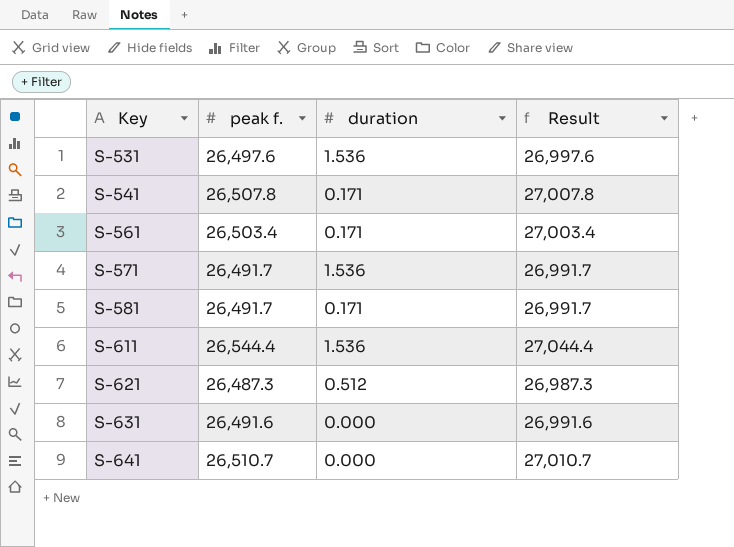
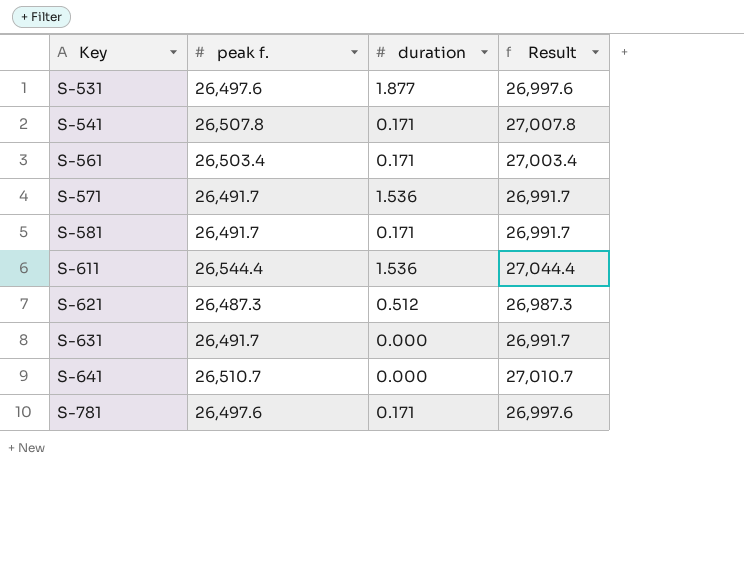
S-531 | duration: 1.536 -> 1.877
S-631 | peak f.: 26,491.6 -> 26,491.7
S-631 | Result: 26,991.6 -> 26,991.7
row S-781: none -> 26,497.6 | 0.171 | 26,997.6

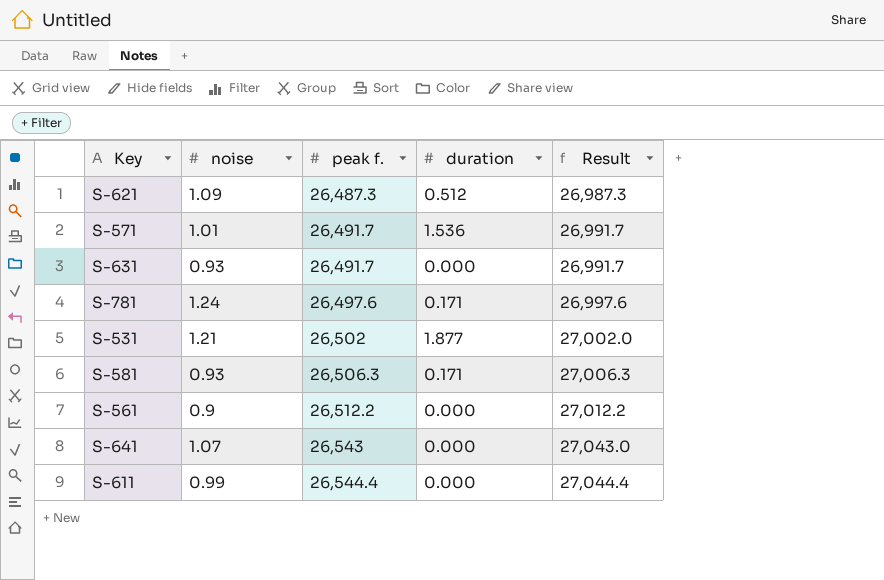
row order: Key ascending -> peak f. ascending
column noise | position: none -> 2
row S-541: 26,507.8 | 0.171 | 27,007.8 -> none
S-531 | peak f.: 26,497.6 -> 26,502
S-531 | Result: 26,997.6 -> 27,002.0
S-581 | peak f.: 26,491.7 -> 26,506.3
S-581 | Result: 26,991.7 -> 27,006.3
S-561 | peak f.: 26,503.4 -> 26,512.2
S-561 | duration: 0.171 -> 0.000
S-561 | Result: 27,003.4 -> 27,012.2
S-641 | peak f.: 26,510.7 -> 26,543
S-641 | Result: 27,010.7 -> 27,043.0
S-611 | duration: 1.536 -> 0.000

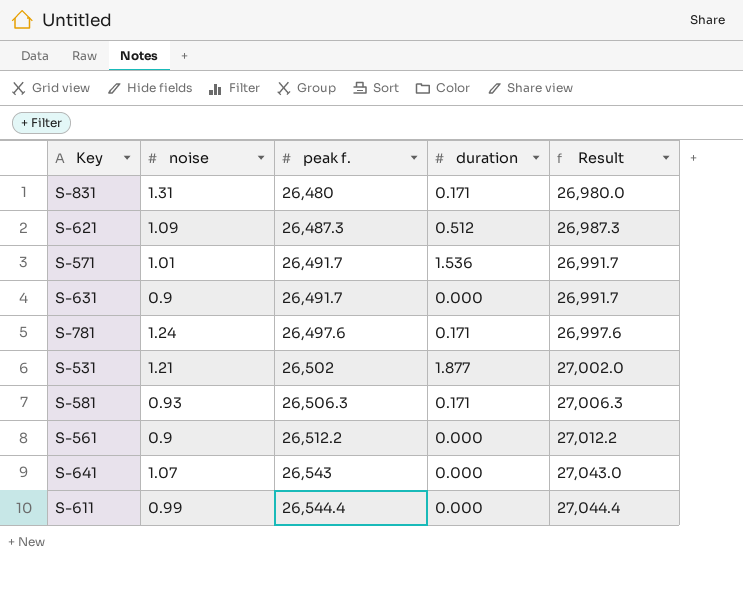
row S-831: none -> 1.31 | 26,480 | 0.171 | 26,980.0
S-631 | noise: 0.93 -> 0.9

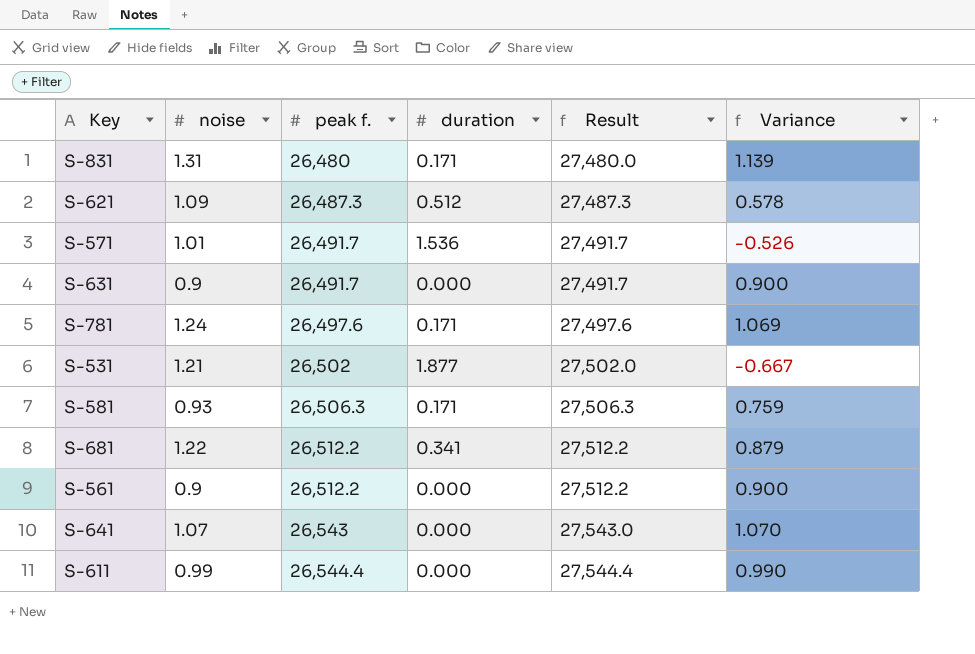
column Result | formula: [peak f.] + 500 -> [peak f.] + 1000
column Variance | formula: none -> [noise] - [duration]
row S-681: none -> 1.22 | 26,512.2 | 0.341 | 27,512.2 | 0.879

